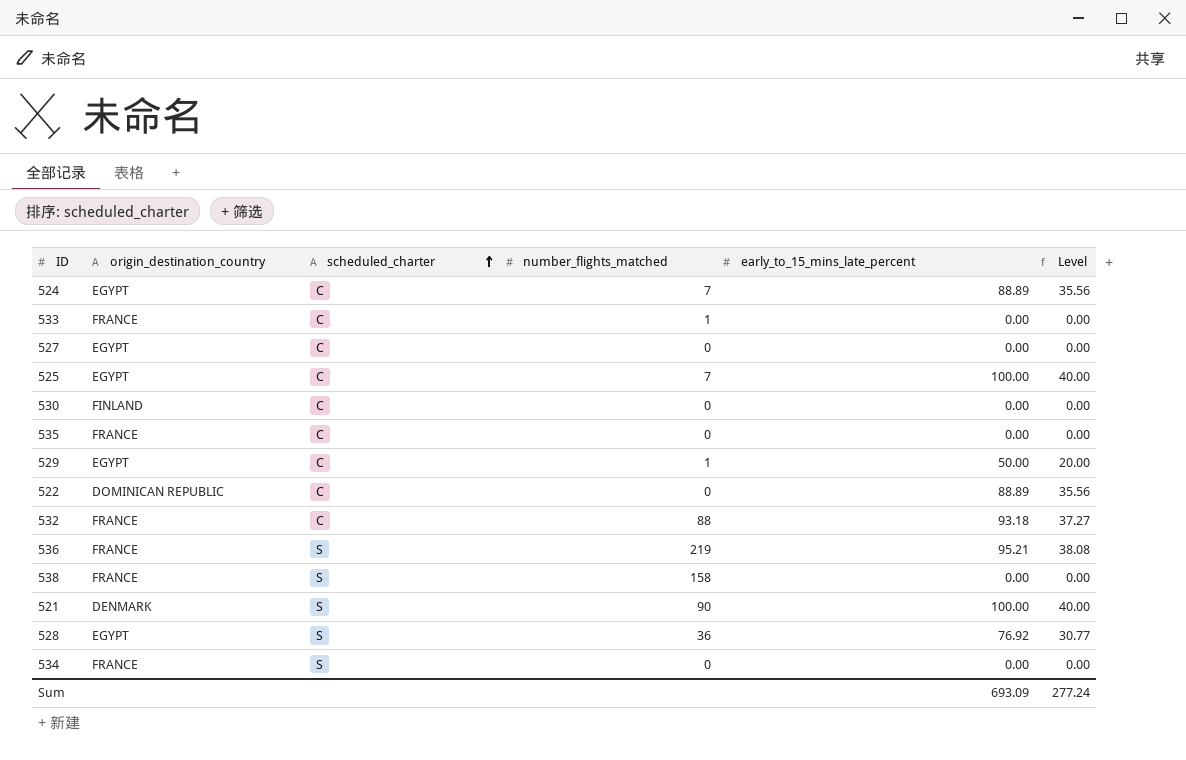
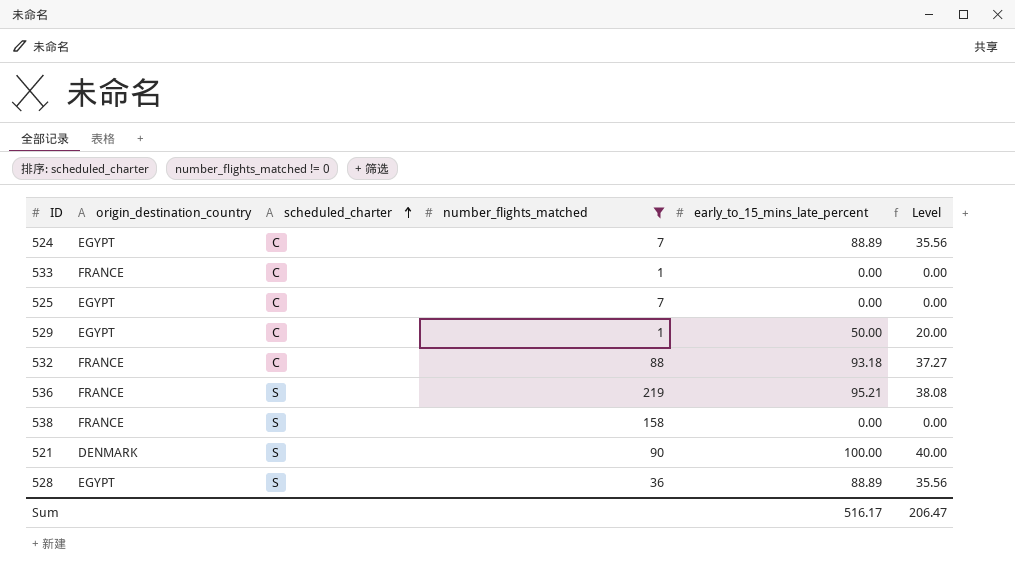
filter: none -> number_flights_matched != 0
525 | early_to_15_mins_late_percent: 100.00 -> 0.00
525 | Level: 40.00 -> 0.00
528 | early_to_15_mins_late_percent: 76.92 -> 88.89
528 | Level: 30.77 -> 35.56
Sum | early_to_15_mins_late_percent: 693.09 -> 516.17
Sum | Level: 277.24 -> 206.47

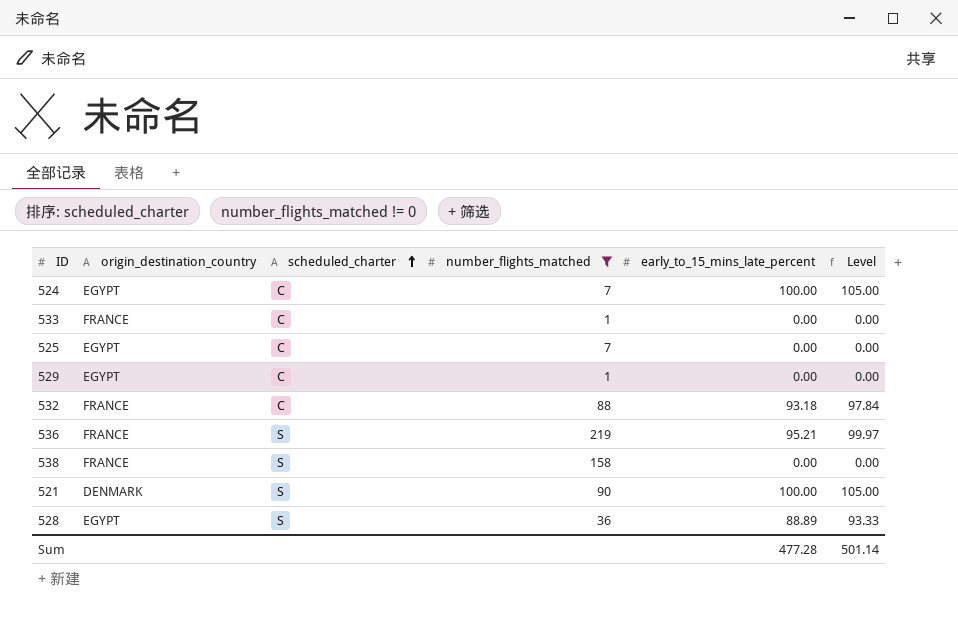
column Level | formula: [early_to_15_mins_late_percent] * 0.4 -> [early_to_15_mins_late_percent] * 1.05
524 | early_to_15_mins_late_percent: 88.89 -> 100.00
529 | early_to_15_mins_late_percent: 50.00 -> 0.00
Sum | early_to_15_mins_late_percent: 516.17 -> 477.28
Sum | Level: 206.47 -> 501.14

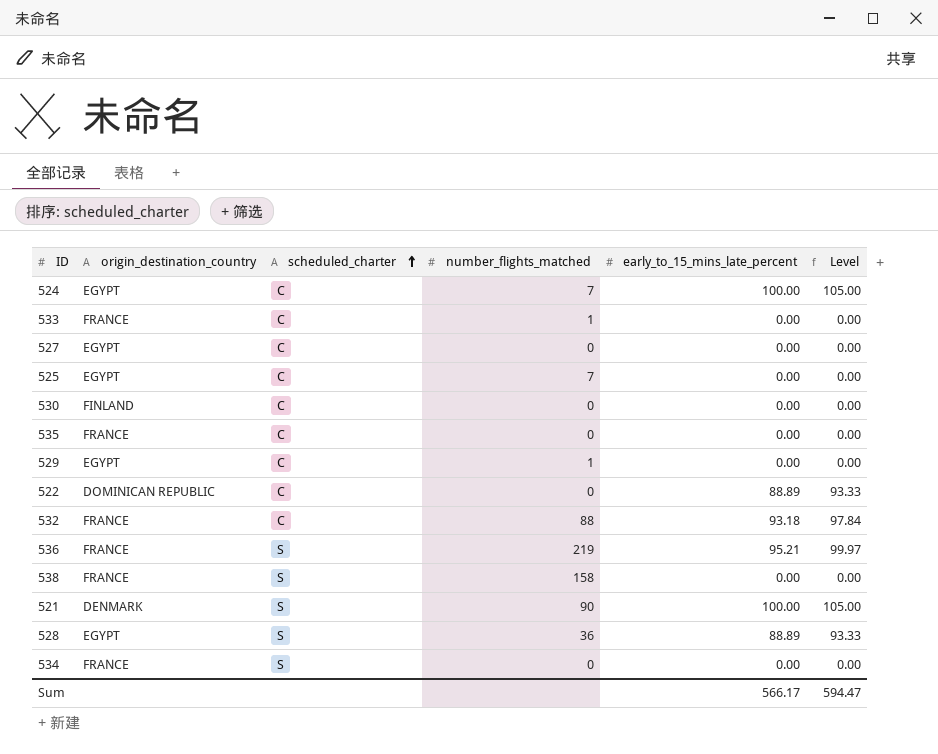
filter: number_flights_matched != 0 -> none
Sum | early_to_15_mins_late_percent: 477.28 -> 566.17
Sum | Level: 501.14 -> 594.47

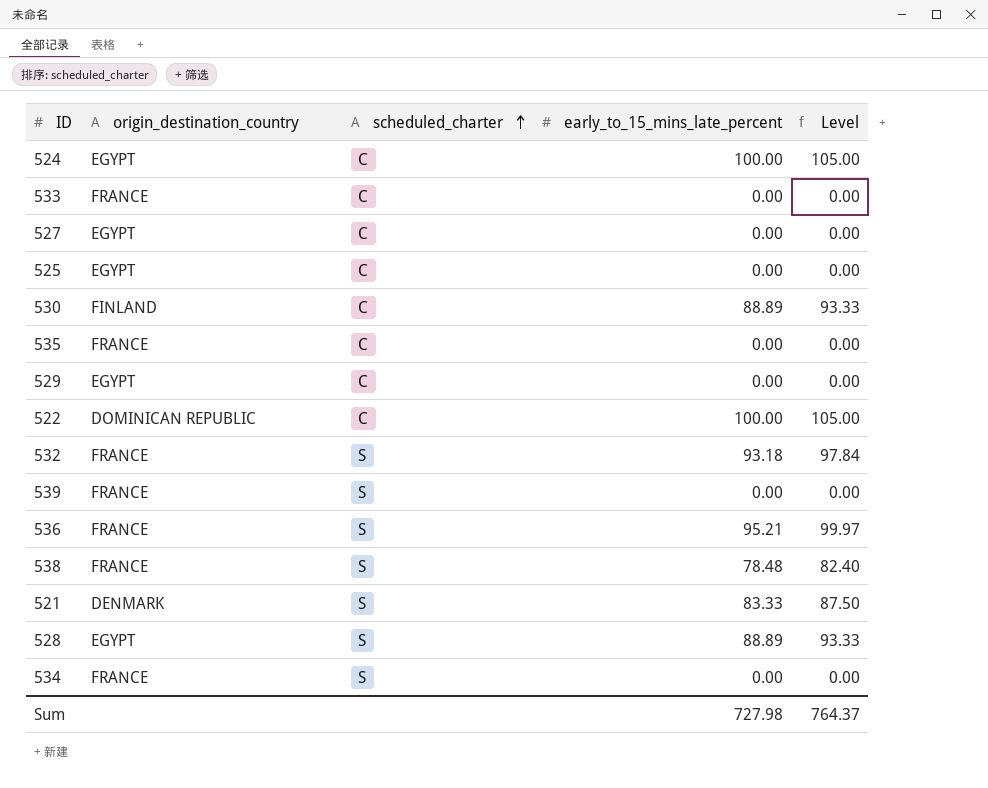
column number_flights_matched | position: 4 -> none
530 | early_to_15_mins_late_percent: 0.00 -> 88.89
530 | Level: 0.00 -> 93.33
522 | early_to_15_mins_late_percent: 88.89 -> 100.00
522 | Level: 93.33 -> 105.00
532 | scheduled_charter: C -> S
row 539: none -> FRANCE | S | 0.00 | 0.00
538 | early_to_15_mins_late_percent: 0.00 -> 78.48
538 | Level: 0.00 -> 82.40
521 | early_to_15_mins_late_percent: 100.00 -> 83.33
521 | Level: 105.00 -> 87.50
Sum | early_to_15_mins_late_percent: 566.17 -> 727.98
Sum | Level: 594.47 -> 764.37

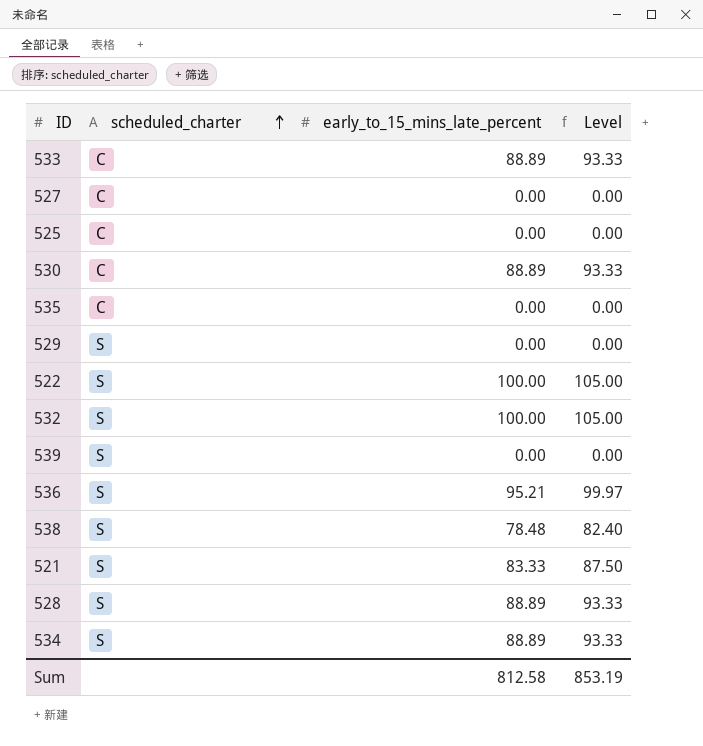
column origin_destination_country | position: 2 -> none
row 524: EGYPT | C | 100.00 | 105.00 -> none
533 | early_to_15_mins_late_percent: 0.00 -> 88.89
533 | Level: 0.00 -> 93.33
529 | scheduled_charter: C -> S
522 | scheduled_charter: C -> S
532 | early_to_15_mins_late_percent: 93.18 -> 100.00
532 | Level: 97.84 -> 105.00
534 | early_to_15_mins_late_percent: 0.00 -> 88.89
534 | Level: 0.00 -> 93.33
Sum | early_to_15_mins_late_percent: 727.98 -> 812.58
Sum | Level: 764.37 -> 853.19

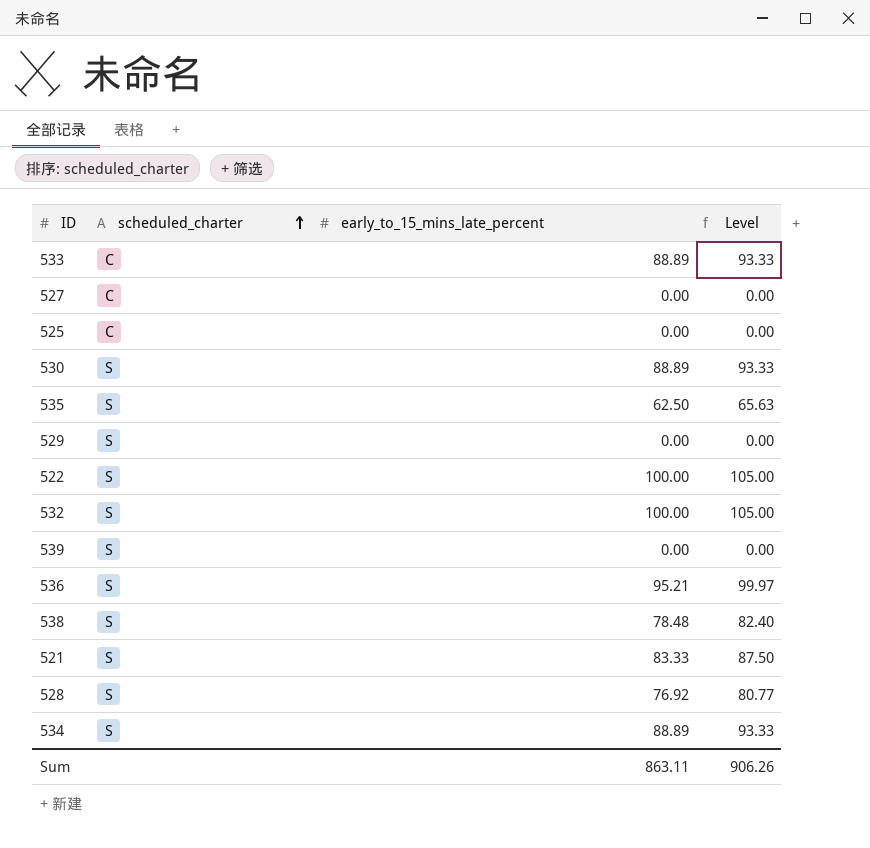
530 | scheduled_charter: C -> S
535 | scheduled_charter: C -> S
535 | early_to_15_mins_late_percent: 0.00 -> 62.50
535 | Level: 0.00 -> 65.63
528 | early_to_15_mins_late_percent: 88.89 -> 76.92
528 | Level: 93.33 -> 80.77
Sum | early_to_15_mins_late_percent: 812.58 -> 863.11
Sum | Level: 853.19 -> 906.26

